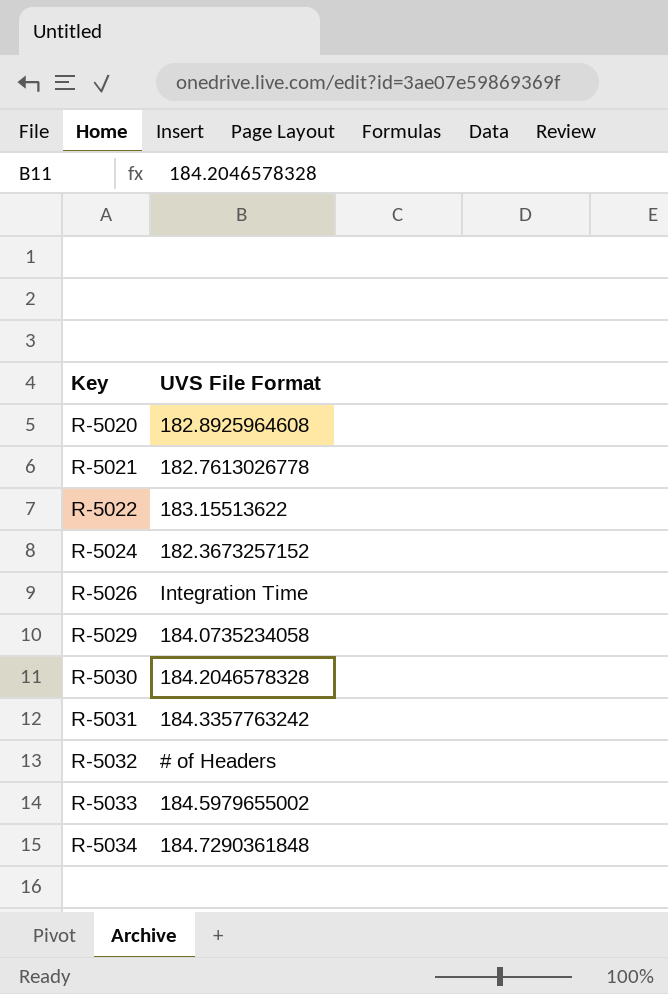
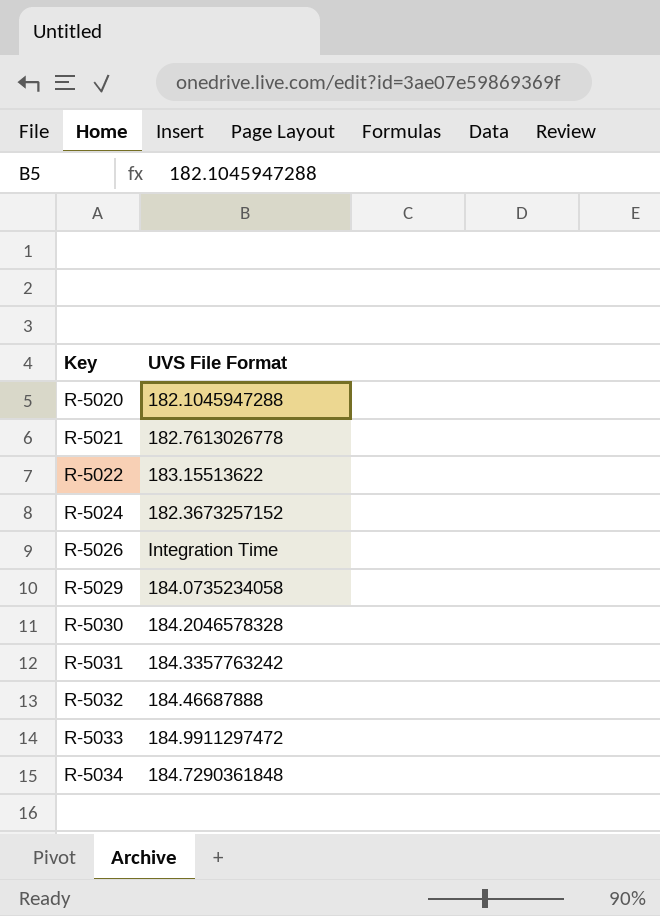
R-5020 | UVS File Format: 182.8925964608 -> 182.1045947288
R-5032 | UVS File Format: # of Headers -> 184.46687888
R-5033 | UVS File Format: 184.5979655002 -> 184.9911297472

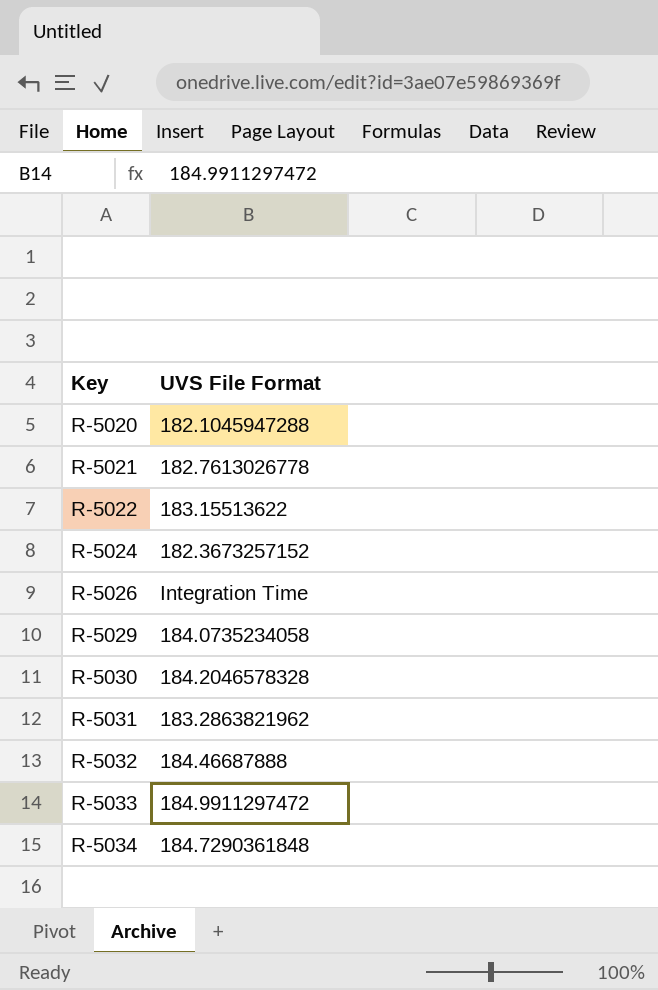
R-5031 | UVS File Format: 184.3357763242 -> 183.2863821962

